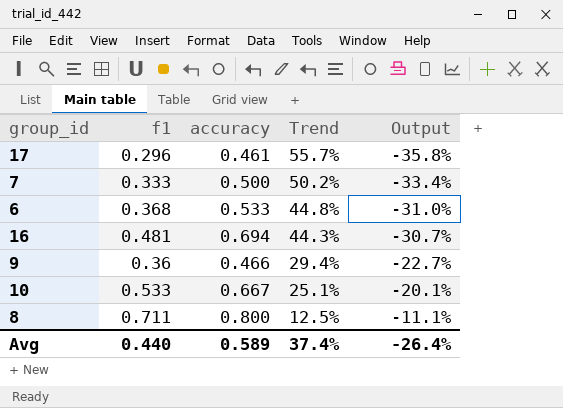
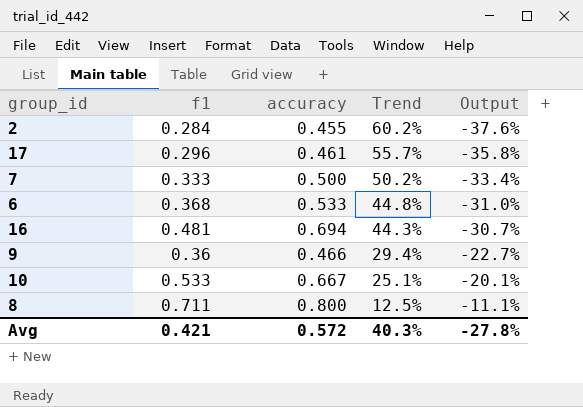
row 2: none -> 0.284 | 0.455 | 60.2% | -37.6%
Avg | f1: 0.440 -> 0.421
Avg | accuracy: 0.589 -> 0.572
Avg | Trend: 37.4% -> 40.3%
Avg | Output: -26.4% -> -27.8%

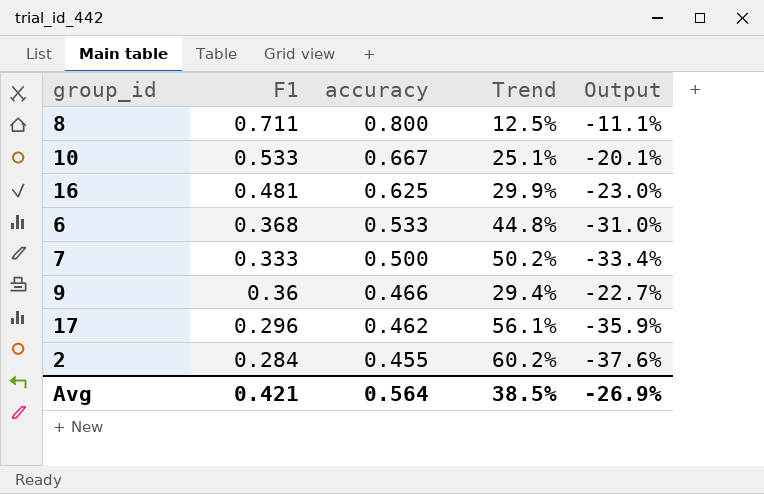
row order: Trend descending -> accuracy descending
column name: f1 -> F1
16 | accuracy: 0.694 -> 0.625
16 | Trend: 44.3% -> 29.9%
16 | Output: -30.7% -> -23.0%
17 | accuracy: 0.461 -> 0.462
17 | Trend: 55.7% -> 56.1%
17 | Output: -35.8% -> -35.9%
Avg | accuracy: 0.572 -> 0.564
Avg | Trend: 40.3% -> 38.5%
Avg | Output: -27.8% -> -26.9%

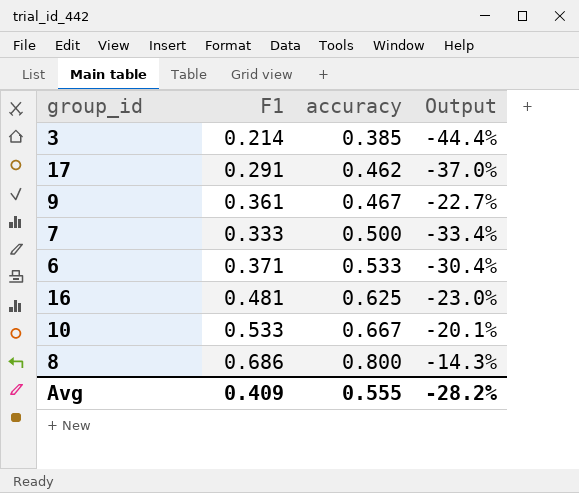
row order: accuracy descending -> accuracy ascending
column Trend | formula: ([accuracy] - [F1]) / [F1] -> none
row 2: 0.284 | 0.455 | 60.2% | -37.6% -> none
row 3: none -> 0.214 | 0.385 | -44.4%
17 | F1: 0.296 -> 0.291
17 | Output: -35.9% -> -37.0%
9 | F1: 0.36 -> 0.361
9 | accuracy: 0.466 -> 0.467
6 | F1: 0.368 -> 0.371
6 | Output: -31.0% -> -30.4%
8 | F1: 0.711 -> 0.686
8 | Output: -11.1% -> -14.3%
Avg | F1: 0.421 -> 0.409
Avg | accuracy: 0.564 -> 0.555
Avg | Output: -26.9% -> -28.2%

